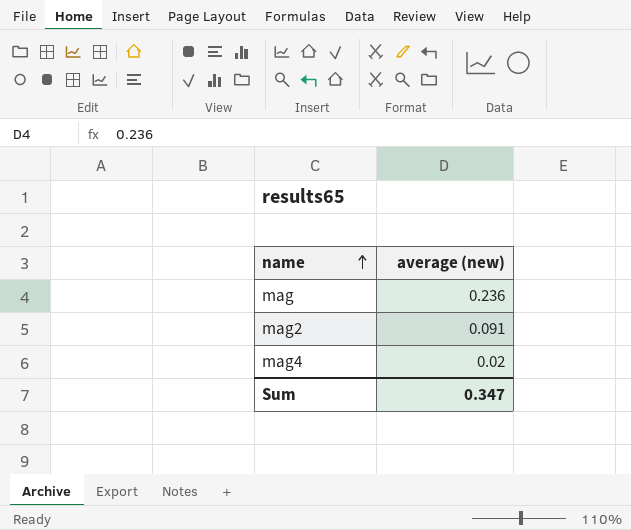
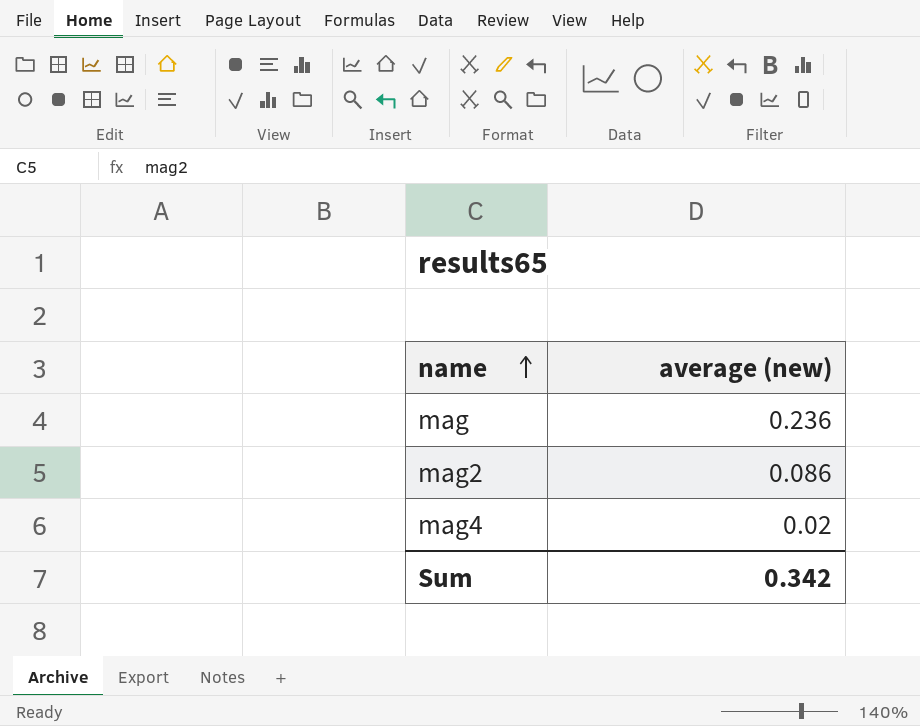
mag2 | average (new): 0.091 -> 0.086
Sum | average (new): 0.347 -> 0.342

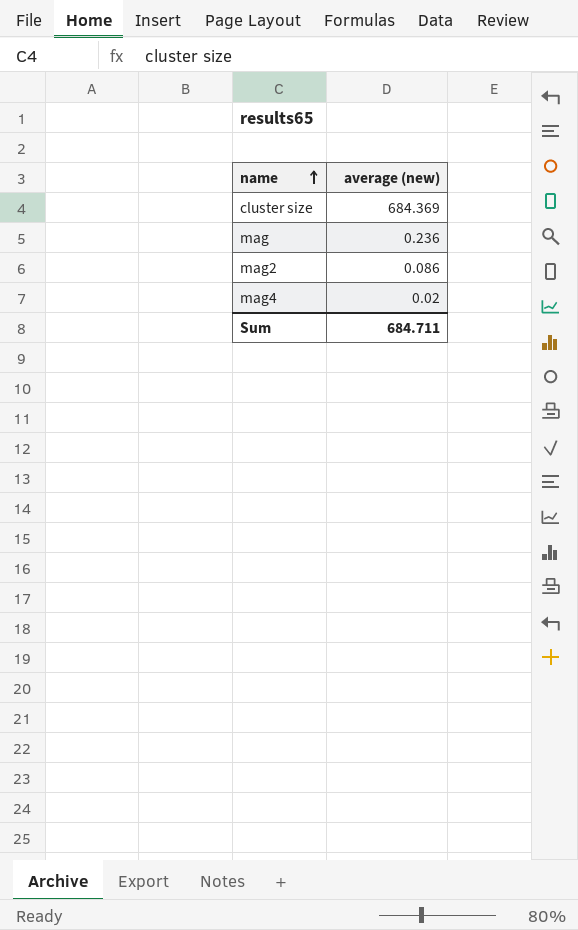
row cluster size: none -> 684.369
Sum | average (new): 0.342 -> 684.711

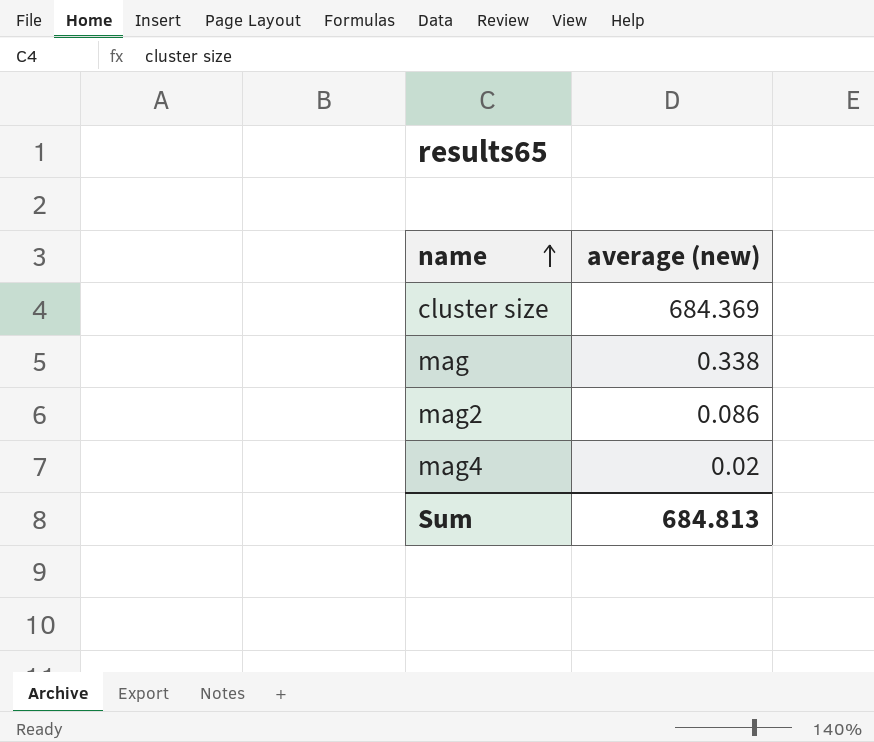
mag | average (new): 0.236 -> 0.338
Sum | average (new): 684.711 -> 684.813

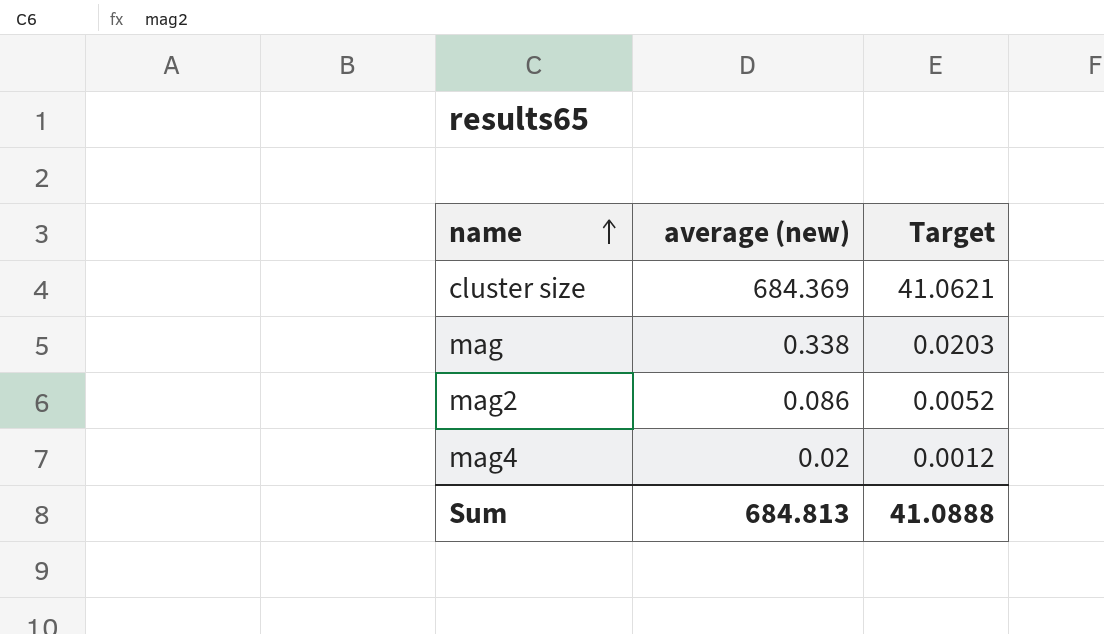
column Target | formula: none -> [average (new)] * 0.06

